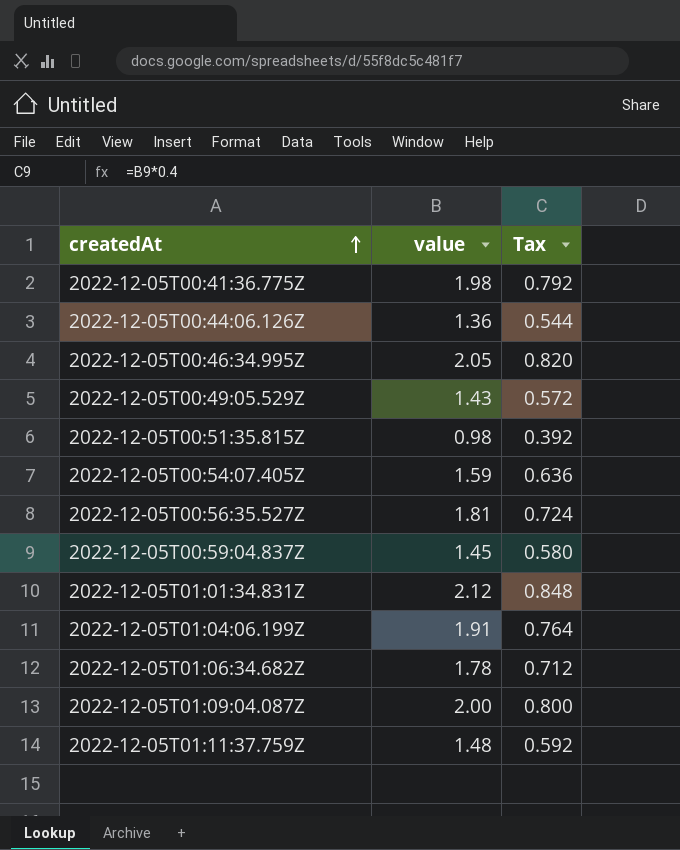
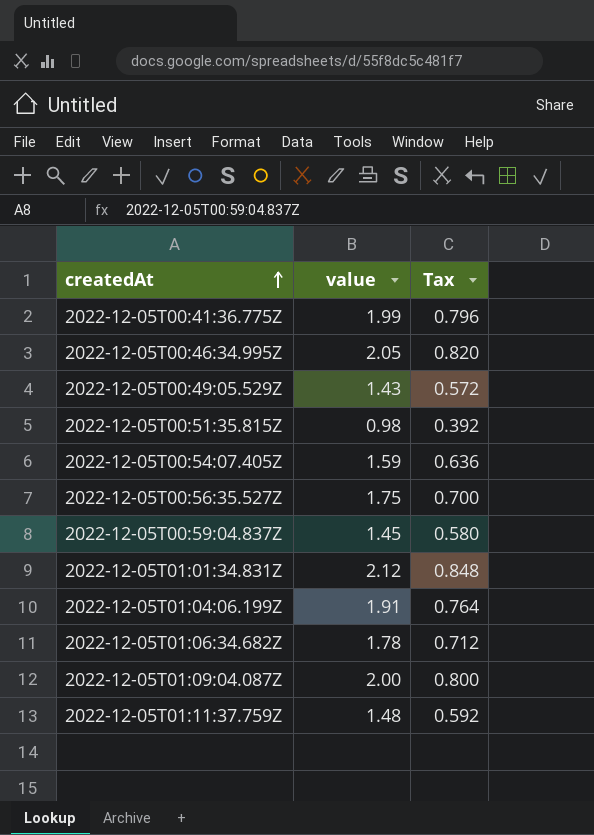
row 2022-12-05T00:44:06.126Z: 1.36 | 0.544 -> none
2022-12-05T00:41:36.775Z | value: 1.98 -> 1.99
2022-12-05T00:41:36.775Z | Tax: 0.792 -> 0.796
2022-12-05T00:56:35.527Z | value: 1.81 -> 1.75
2022-12-05T00:56:35.527Z | Tax: 0.724 -> 0.700

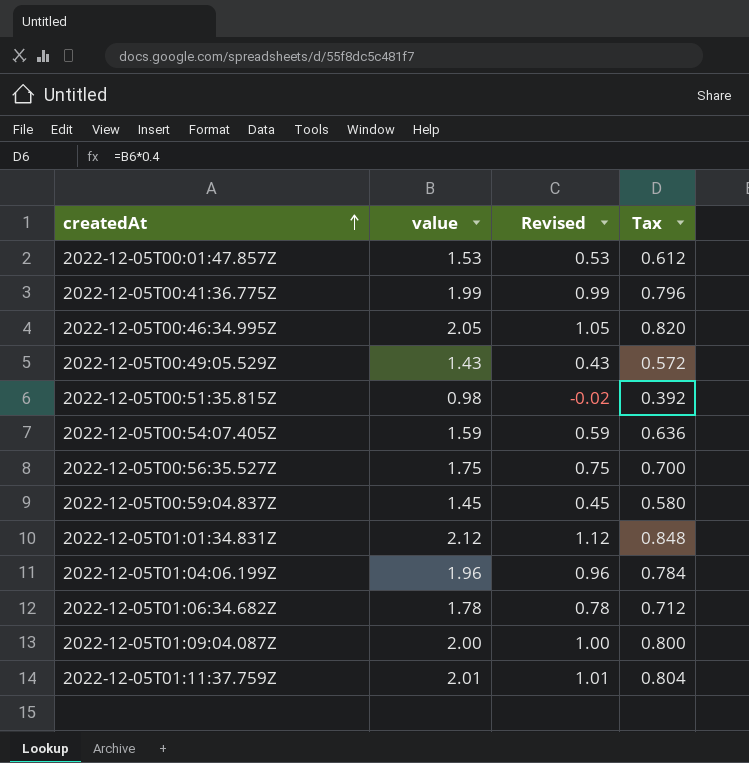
column Revised | formula: none -> [value] - 1
row 2022-12-05T00:01:47.857Z: none -> 1.53 | 0.53 | 0.612
2022-12-05T01:04:06.199Z | value: 1.91 -> 1.96
2022-12-05T01:04:06.199Z | Tax: 0.764 -> 0.784
2022-12-05T01:11:37.759Z | value: 1.48 -> 2.01
2022-12-05T01:11:37.759Z | Tax: 0.592 -> 0.804

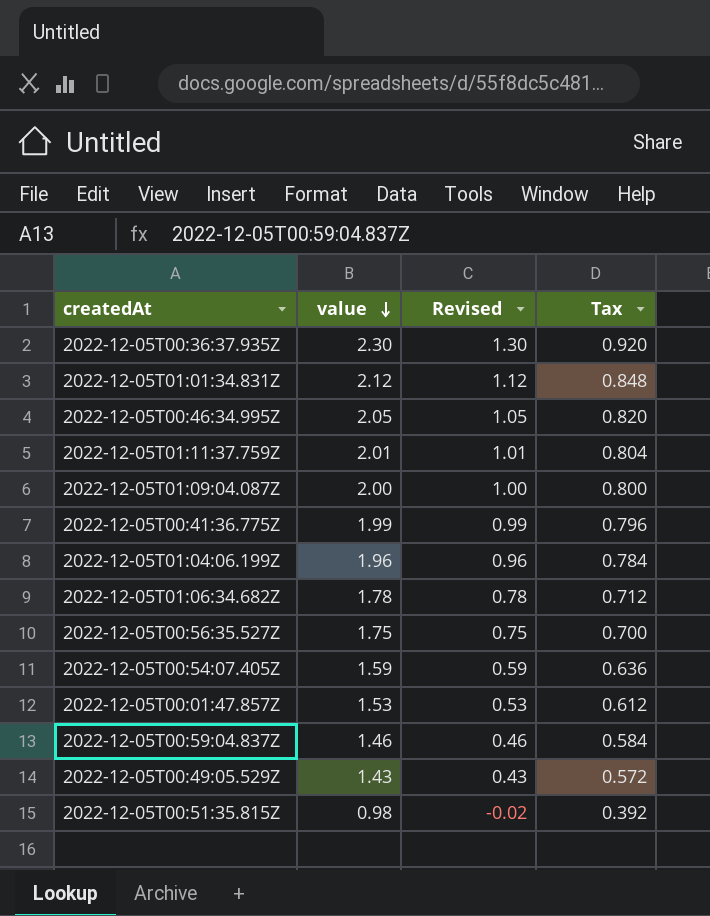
row order: createdAt ascending -> value descending
row 2022-12-05T00:36:37.935Z: none -> 2.30 | 1.30 | 0.920
2022-12-05T00:59:04.837Z | value: 1.45 -> 1.46
2022-12-05T00:59:04.837Z | Revised: 0.45 -> 0.46
2022-12-05T00:59:04.837Z | Tax: 0.580 -> 0.584

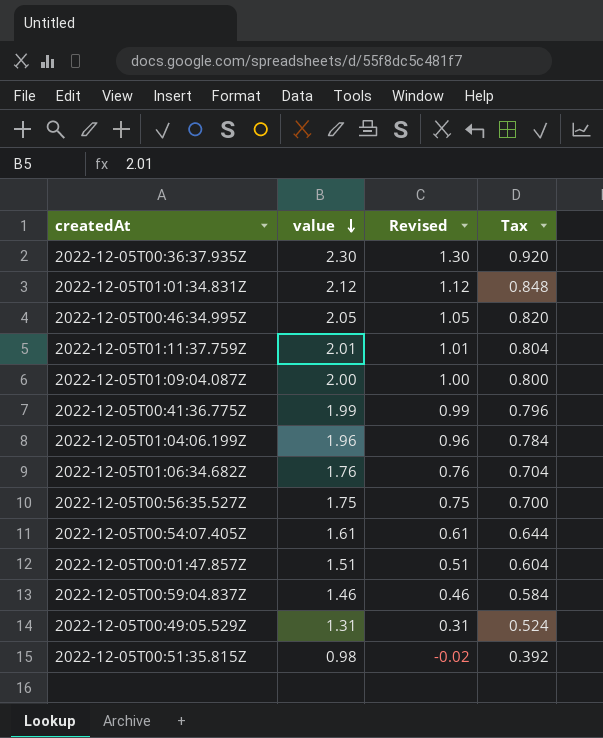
2022-12-05T01:06:34.682Z | value: 1.78 -> 1.76
2022-12-05T01:06:34.682Z | Revised: 0.78 -> 0.76
2022-12-05T01:06:34.682Z | Tax: 0.712 -> 0.704
2022-12-05T00:54:07.405Z | value: 1.59 -> 1.61
2022-12-05T00:54:07.405Z | Revised: 0.59 -> 0.61
2022-12-05T00:54:07.405Z | Tax: 0.636 -> 0.644
2022-12-05T00:01:47.857Z | value: 1.53 -> 1.51
2022-12-05T00:01:47.857Z | Revised: 0.53 -> 0.51
2022-12-05T00:01:47.857Z | Tax: 0.612 -> 0.604
2022-12-05T00:49:05.529Z | value: 1.43 -> 1.31
2022-12-05T00:49:05.529Z | Revised: 0.43 -> 0.31
2022-12-05T00:49:05.529Z | Tax: 0.572 -> 0.524

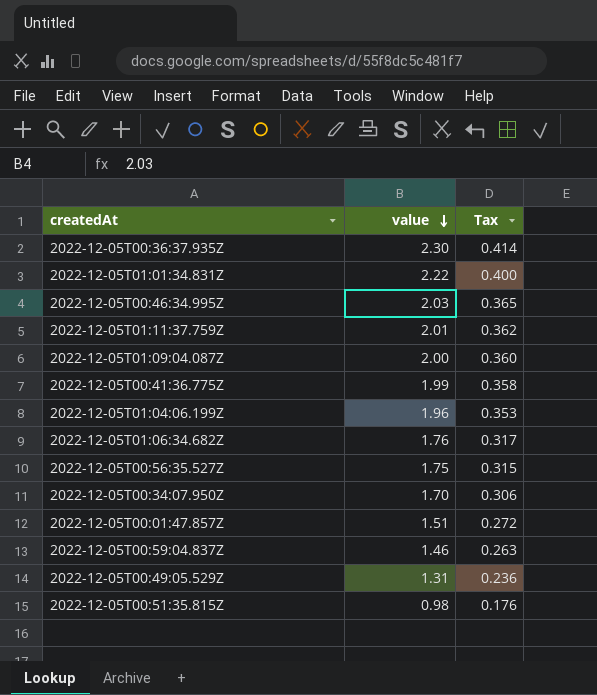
column Revised | formula: [value] - 1 -> none
column Tax | formula: [value] * 0.4 -> [value] * 0.18
row 2022-12-05T00:54:07.405Z: 1.61 | 0.61 | 0.644 -> none
2022-12-05T01:01:34.831Z | value: 2.12 -> 2.22
2022-12-05T00:46:34.995Z | value: 2.05 -> 2.03
row 2022-12-05T00:34:07.950Z: none -> 1.70 | 0.306

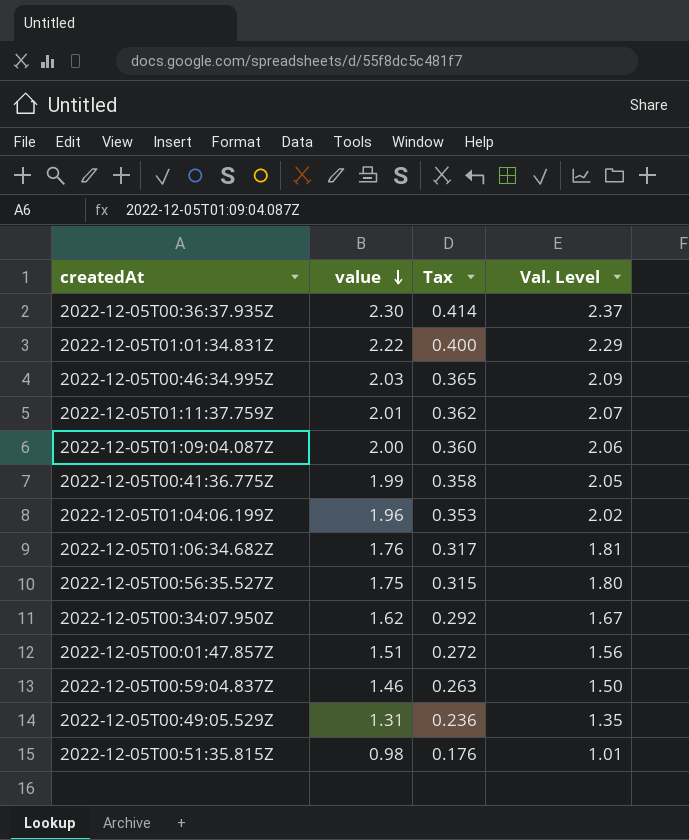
column Val. Level | formula: none -> [value] * 1.03
2022-12-05T00:34:07.950Z | value: 1.70 -> 1.62
2022-12-05T00:34:07.950Z | Tax: 0.306 -> 0.292

